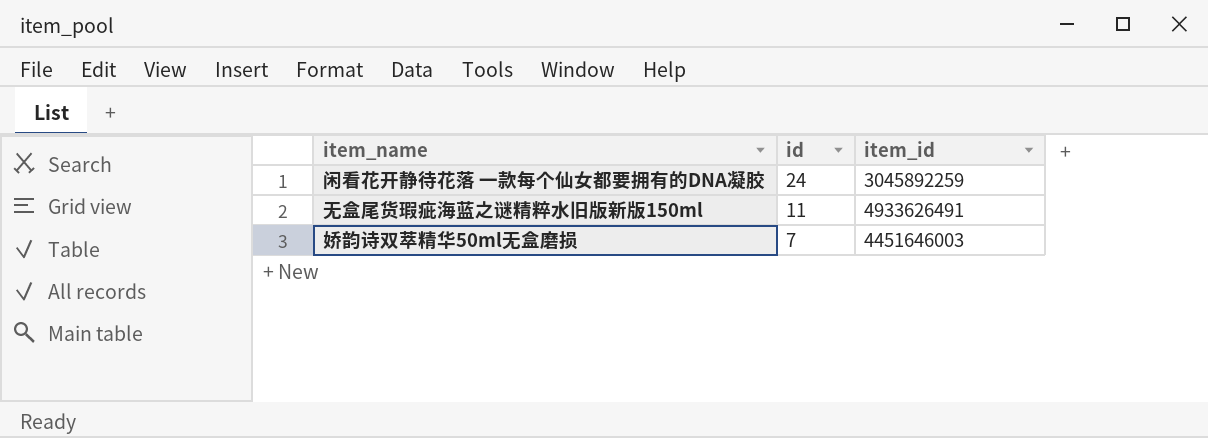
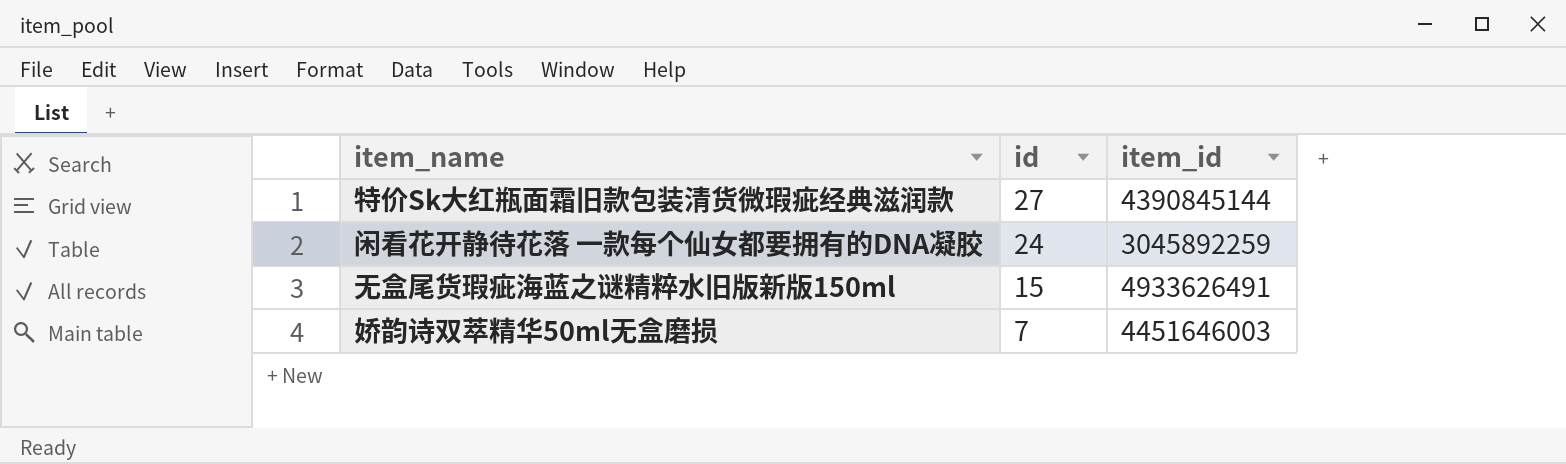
row 特价Sk大红瓶面霜旧款包装清货微瑕疵经典滋润款: none -> 27 | 4390845144
无盒尾货瑕疵海蓝之谜精粹水旧版新版150ml | id: 11 -> 15

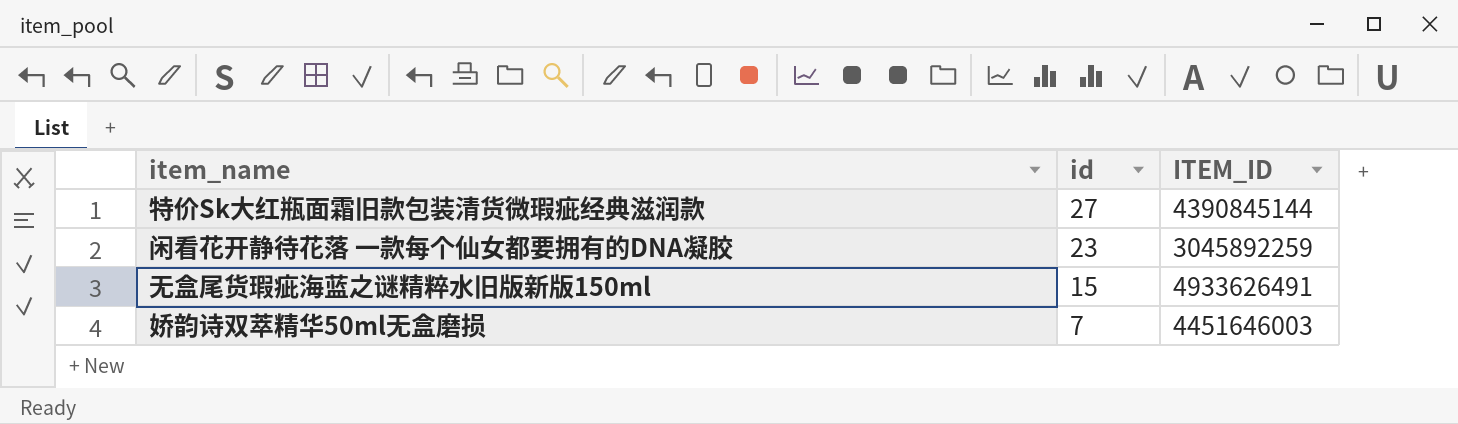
column name: item_id -> ITEM_ID
闲看花开静待花落 一款每个仙女都要拥有的DNA凝胶 | id: 24 -> 23

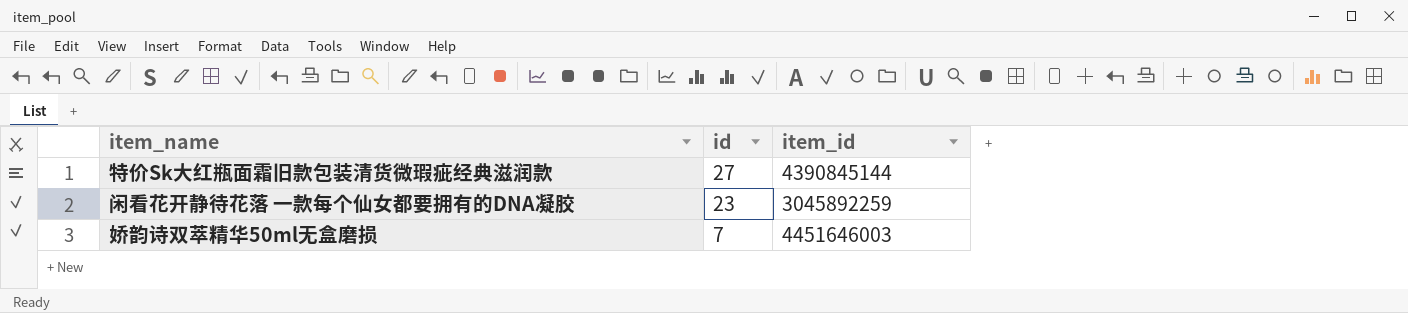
column name: ITEM_ID -> item_id
row 无盒尾货瑕疵海蓝之谜精粹水旧版新版150ml: 15 | 4933626491 -> none

